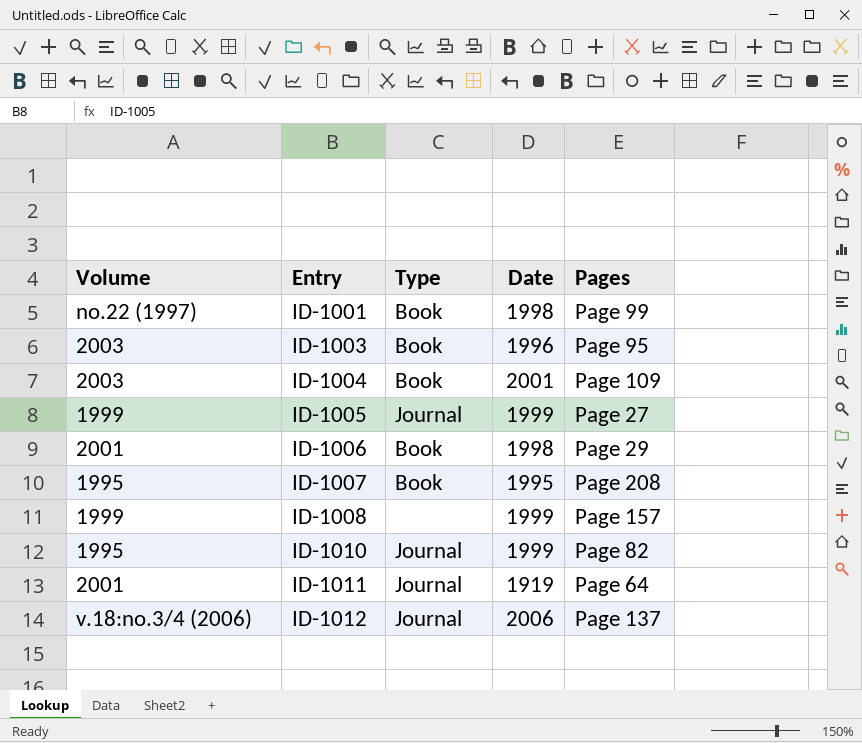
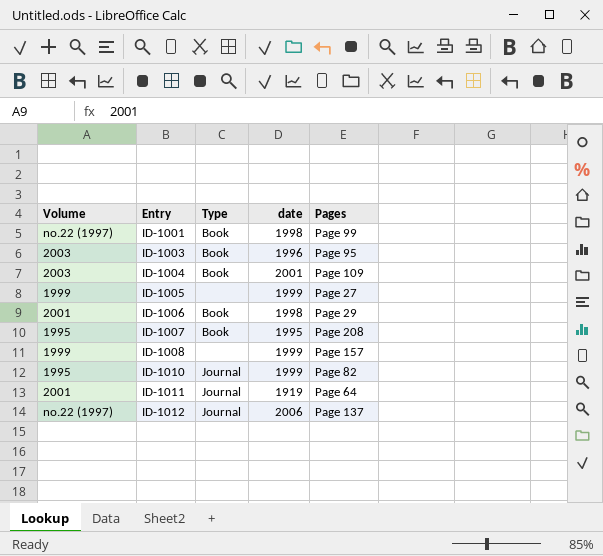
column name: Date -> date
ID-1005 | Type: Journal -> none
ID-1012 | Volume: v.18:no.3/4 (2006) -> no.22 (1997)

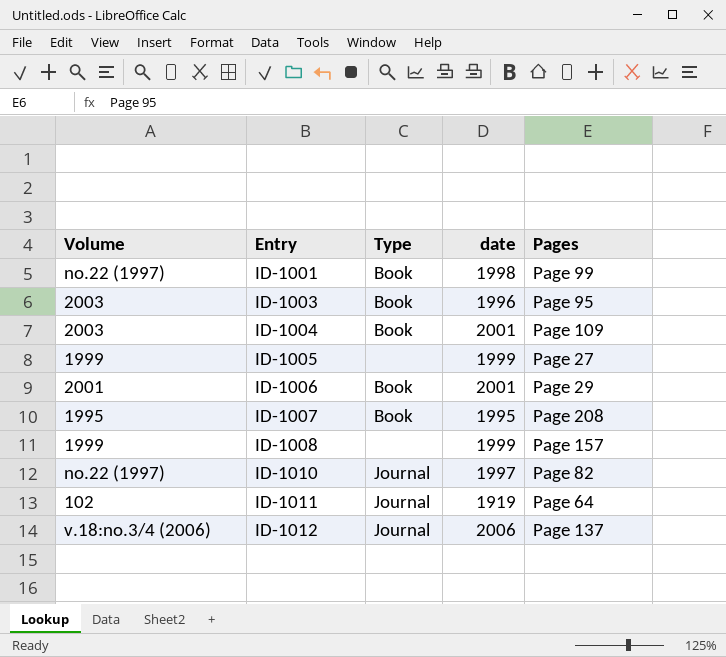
ID-1006 | date: 1998 -> 2001
ID-1010 | Volume: 1995 -> no.22 (1997)
ID-1010 | date: 1999 -> 1997
ID-1011 | Volume: 2001 -> 102
ID-1012 | Volume: no.22 (1997) -> v.18:no.3/4 (2006)

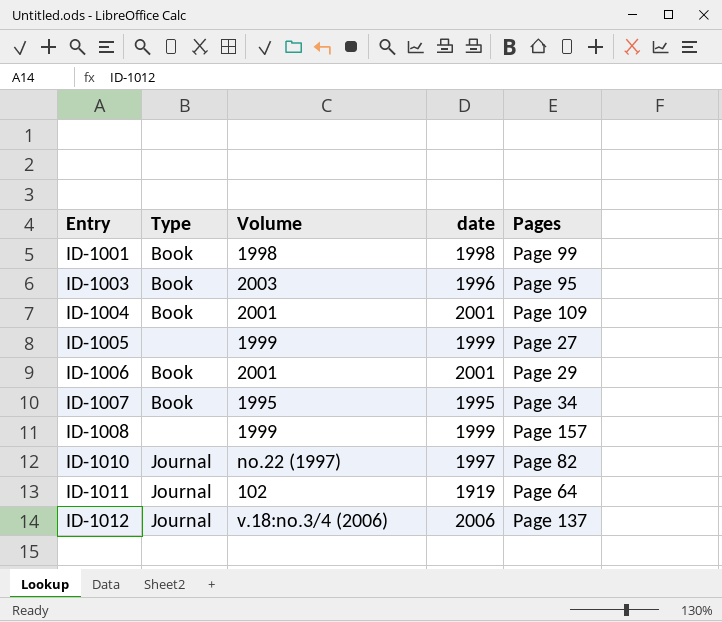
column Volume | position: 1 -> 3
ID-1001 | Volume: no.22 (1997) -> 1998
ID-1004 | Volume: 2003 -> 2001
ID-1007 | Pages: Page 208 -> Page 34

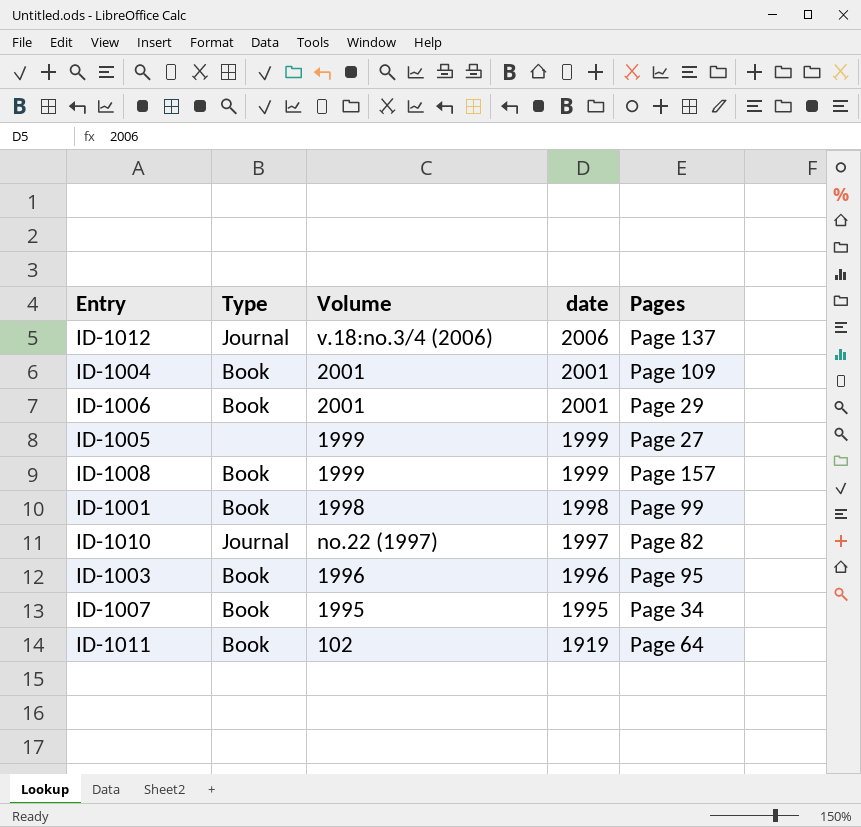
row order: Entry ascending -> date descending
ID-1008 | Type: none -> Book
ID-1003 | Volume: 2003 -> 1996
ID-1011 | Type: Journal -> Book

